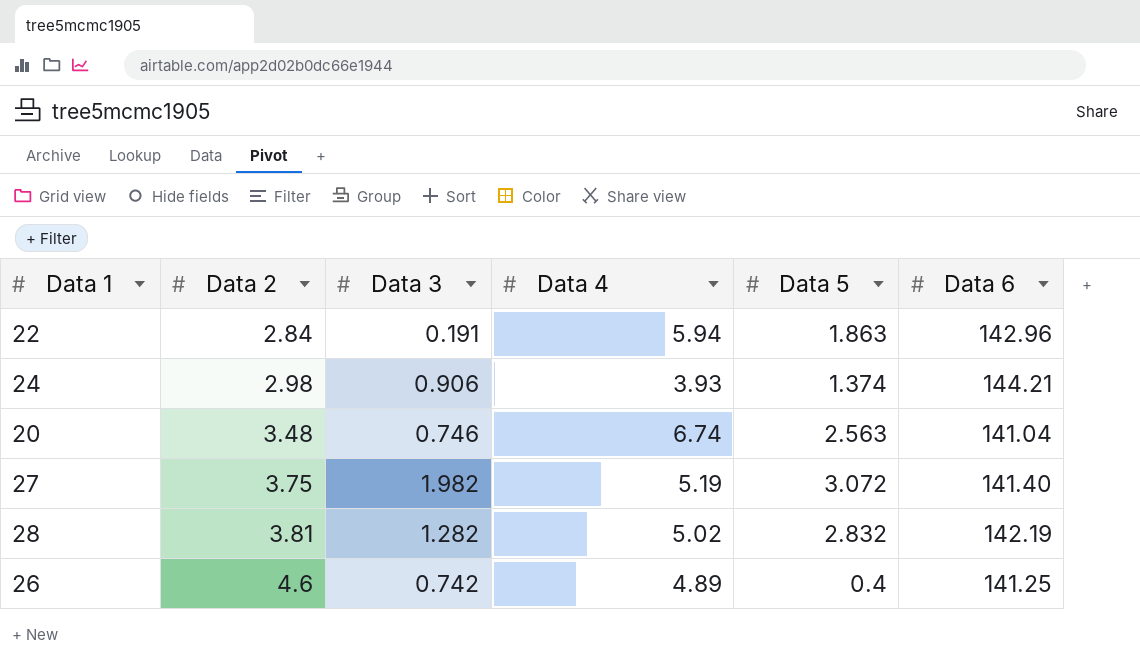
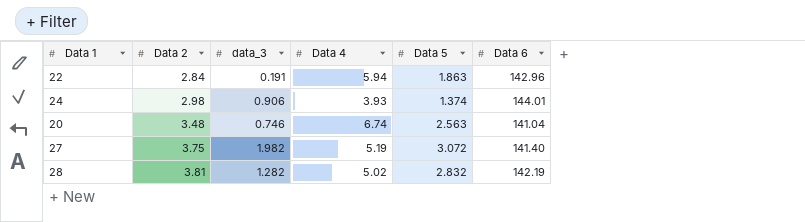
column name: Data 3 -> data_3
row 26: 4.6 | 0.742 | 4.89 | 0.4 | 141.25 -> none
24 | Data 6: 144.21 -> 144.01

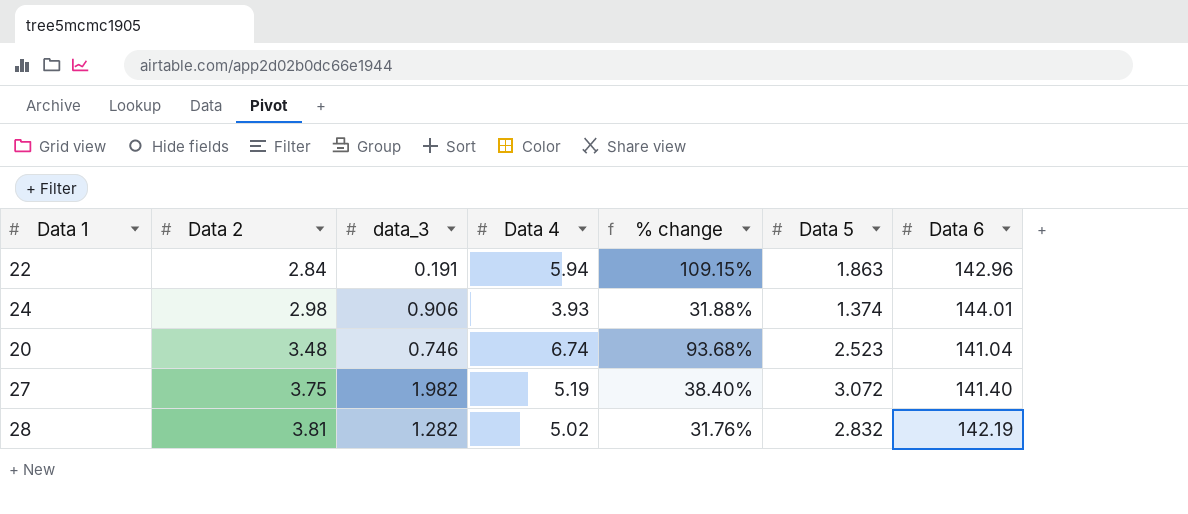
column % change | formula: none -> ([Data 4] - [Data 2]) / [Data 2]
20 | Data 5: 2.563 -> 2.523

